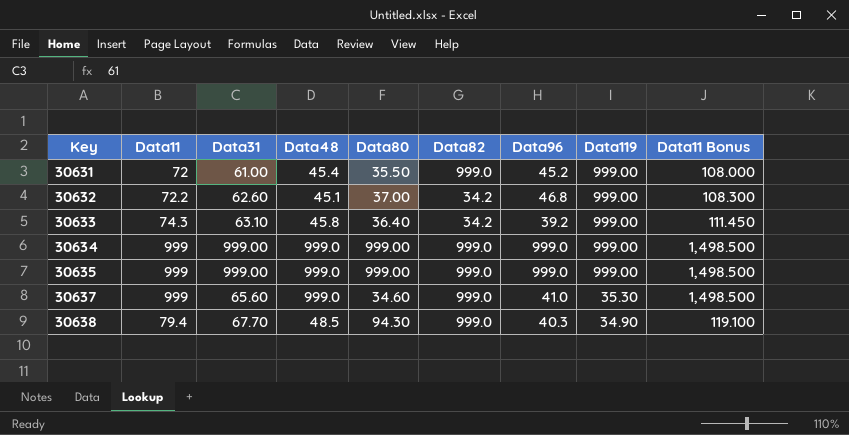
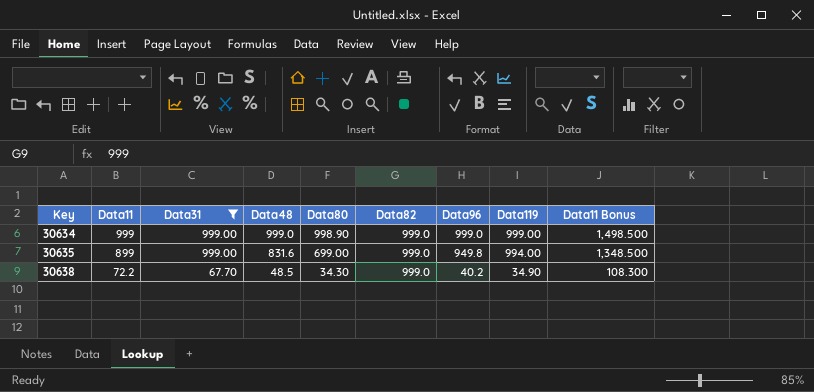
filter: none -> Data31 >= 67.70
30634 | Data80: 999.00 -> 998.90
30635 | Data11: 999 -> 899
30635 | Data48: 999.0 -> 831.6
30635 | Data80: 999.00 -> 699.00
30635 | Data96: 999.0 -> 949.8
30635 | Data119: 999.00 -> 994.00
30635 | Data11 Bonus: 1,498.500 -> 1,348.500
30638 | Data11: 79.4 -> 72.2
30638 | Data80: 94.30 -> 34.30
30638 | Data96: 40.3 -> 40.2
30638 | Data11 Bonus: 119.100 -> 108.300

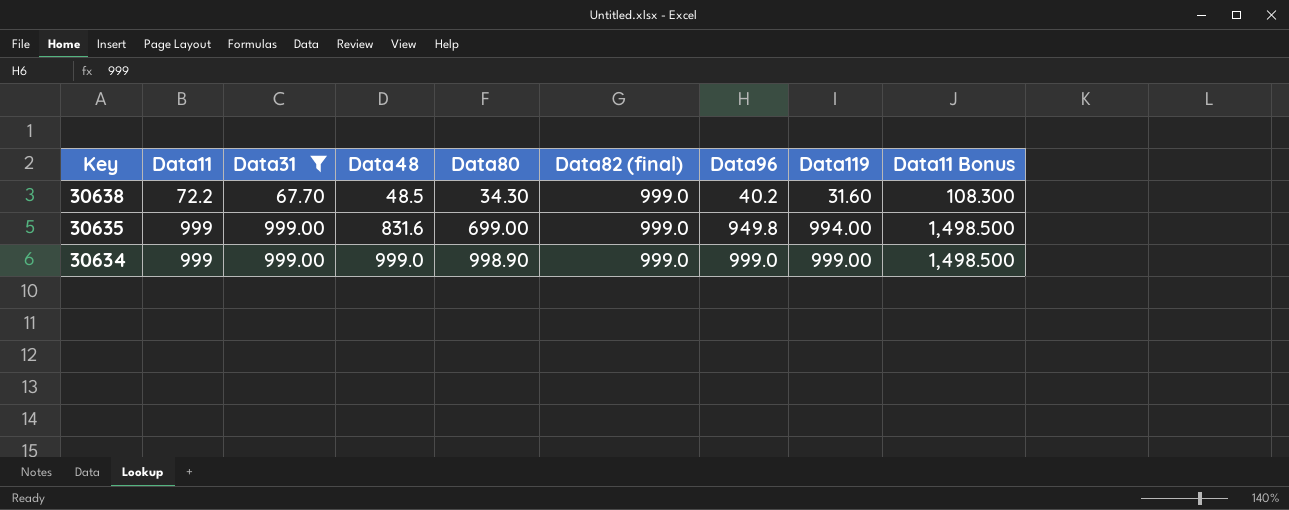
row order: Key ascending -> Key descending
column name: Data82 -> Data82 (final)
30638 | Data119: 34.90 -> 31.60
30635 | Data11: 899 -> 999
30635 | Data11 Bonus: 1,348.500 -> 1,498.500

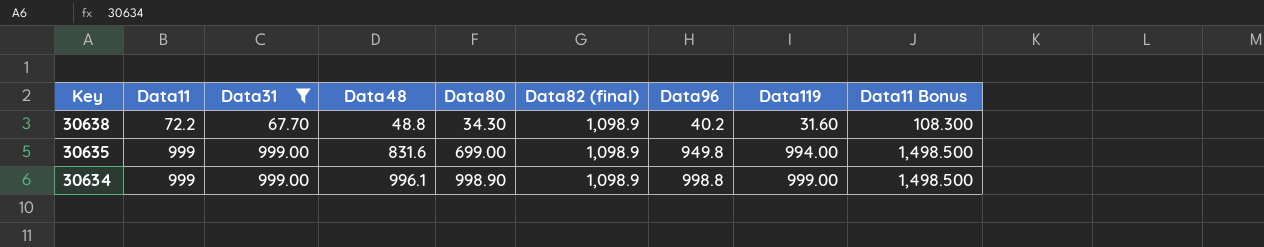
30638 | Data48: 48.5 -> 48.8
30638 | Data82 (final): 999.0 -> 1,098.9
30635 | Data82 (final): 999.0 -> 1,098.9
30634 | Data48: 999.0 -> 996.1
30634 | Data82 (final): 999.0 -> 1,098.9
30634 | Data96: 999.0 -> 998.8

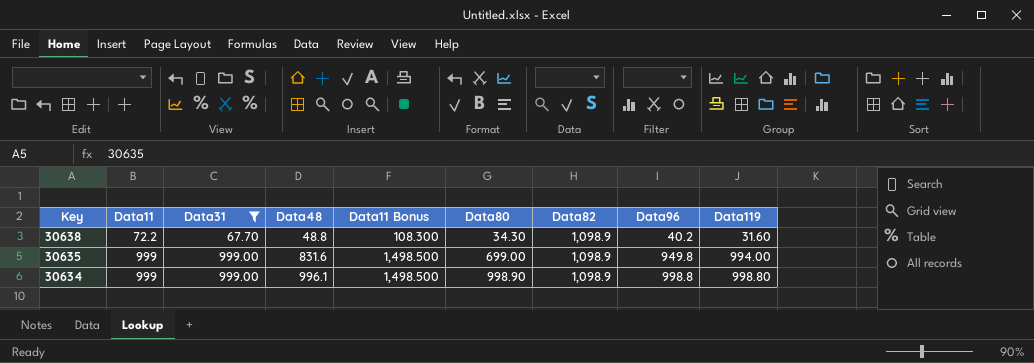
column Data11 Bonus | position: 9 -> 5
column name: Data82 (final) -> Data82
30634 | Data119: 999.00 -> 998.80

